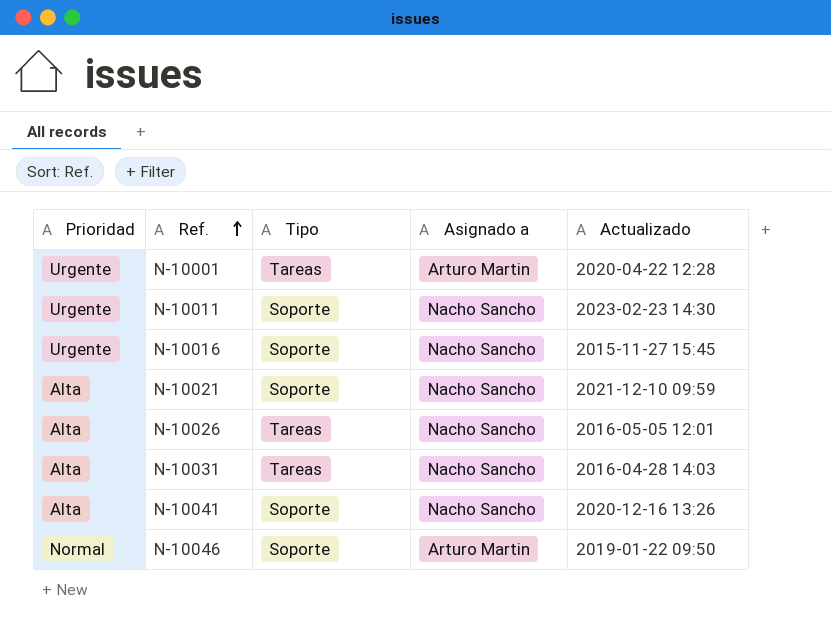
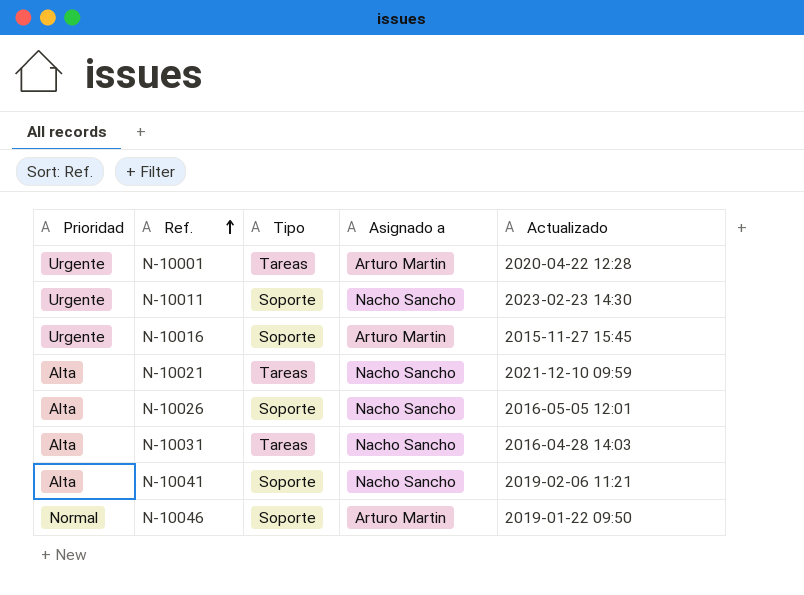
N-10016 | Asignado a: Nacho Sancho -> Arturo Martin
N-10021 | Tipo: Soporte -> Tareas
N-10026 | Tipo: Tareas -> Soporte
N-10041 | Actualizado: 2020-12-16 13:26 -> 2019-02-06 11:21

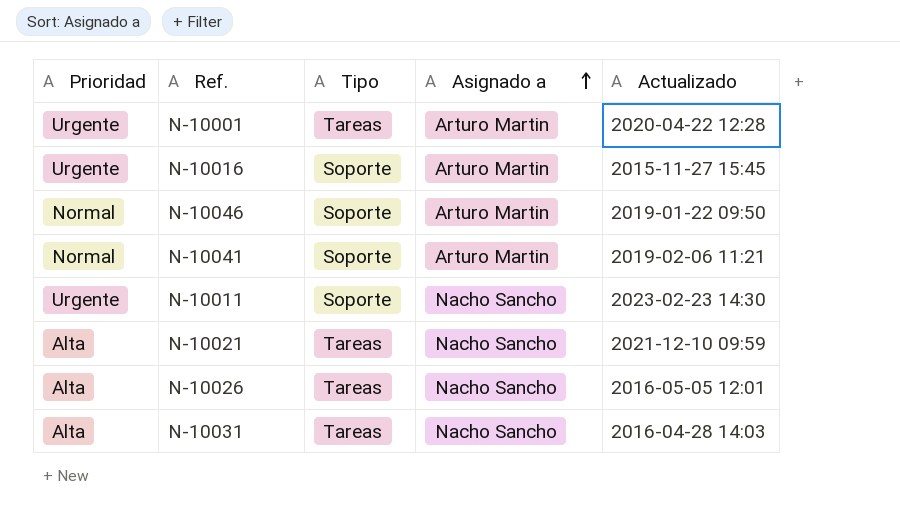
row order: Ref. ascending -> Asignado a ascending
N-10041 | Prioridad: Alta -> Normal
N-10041 | Asignado a: Nacho Sancho -> Arturo Martin
N-10026 | Tipo: Soporte -> Tareas

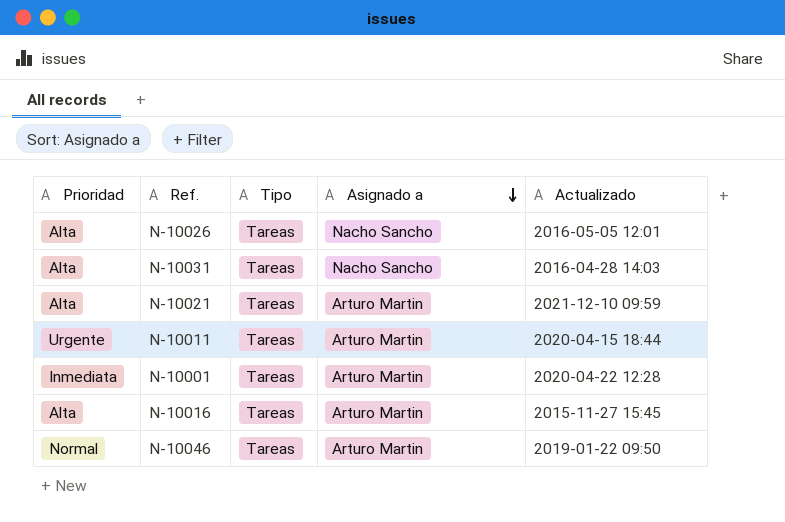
row order: Asignado a ascending -> Asignado a descending
row N-10041: Normal | Soporte | Arturo Martin | 2019-02-06 11:21 -> none
N-10021 | Asignado a: Nacho Sancho -> Arturo Martin
N-10011 | Tipo: Soporte -> Tareas
N-10011 | Asignado a: Nacho Sancho -> Arturo Martin
N-10011 | Actualizado: 2023-02-23 14:30 -> 2020-04-15 18:44
N-10001 | Prioridad: Urgente -> Inmediata
N-10016 | Prioridad: Urgente -> Alta
N-10016 | Tipo: Soporte -> Tareas
N-10046 | Tipo: Soporte -> Tareas

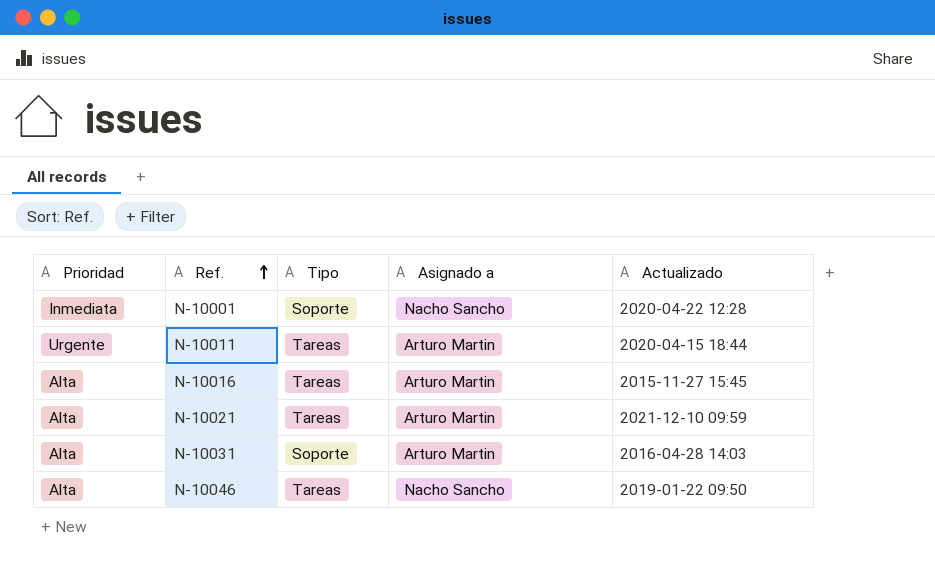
row order: Asignado a descending -> Ref. ascending
row N-10026: Alta | Tareas | Nacho Sancho | 2016-05-05 12:01 -> none
N-10001 | Tipo: Tareas -> Soporte
N-10001 | Asignado a: Arturo Martin -> Nacho Sancho
N-10031 | Tipo: Tareas -> Soporte
N-10031 | Asignado a: Nacho Sancho -> Arturo Martin
N-10046 | Prioridad: Normal -> Alta
N-10046 | Asignado a: Arturo Martin -> Nacho Sancho

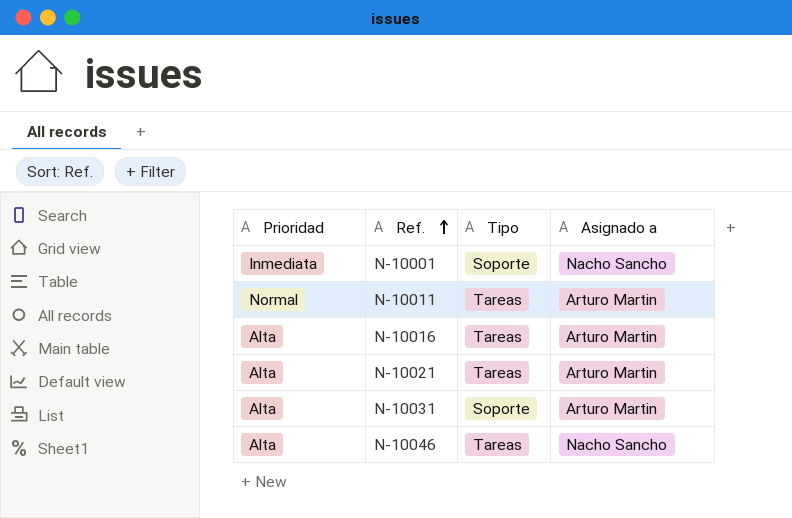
column Actualizado | position: 5 -> none
N-10011 | Prioridad: Urgente -> Normal

